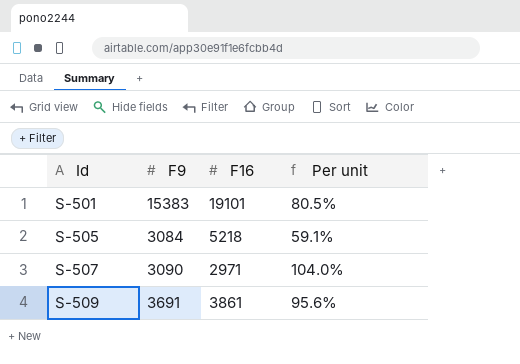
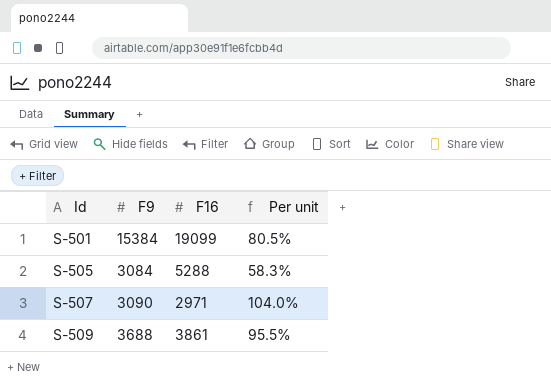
S-501 | F9: 15383 -> 15384
S-501 | F16: 19101 -> 19099
S-505 | F16: 5218 -> 5288
S-505 | Per unit: 59.1% -> 58.3%
S-509 | F9: 3691 -> 3688
S-509 | Per unit: 95.6% -> 95.5%

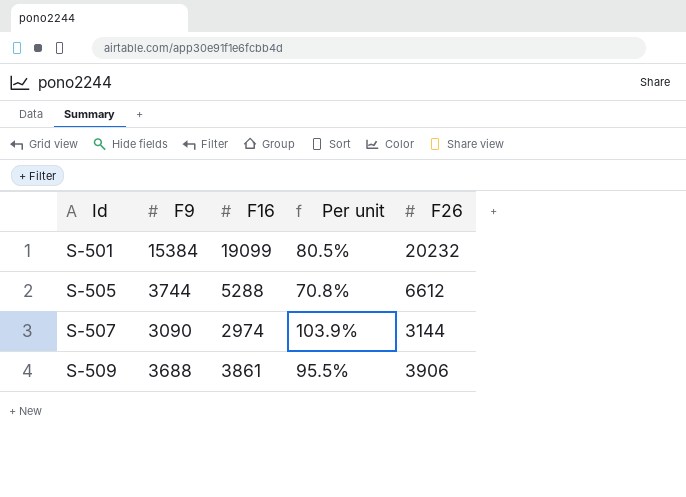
column F26 | position: none -> 5
S-505 | F9: 3084 -> 3744
S-505 | Per unit: 58.3% -> 70.8%
S-507 | F16: 2971 -> 2974
S-507 | Per unit: 104.0% -> 103.9%

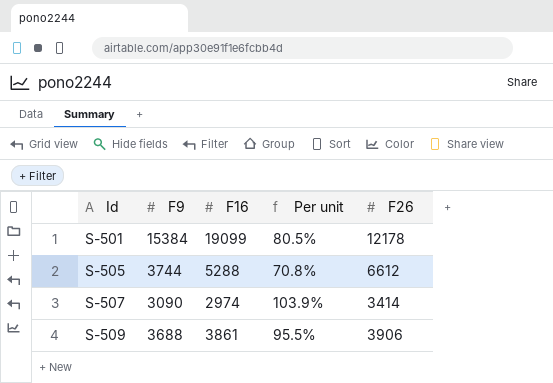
S-501 | F26: 20232 -> 12178
S-507 | F26: 3144 -> 3414

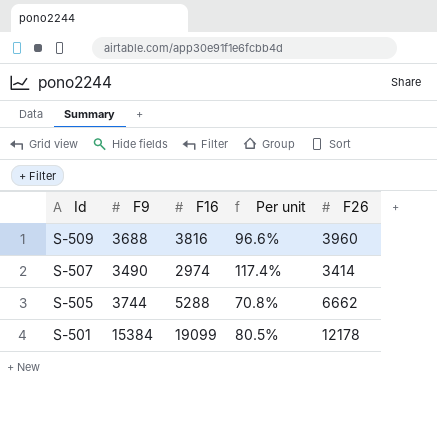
row order: Id ascending -> Id descending
S-509 | F16: 3861 -> 3816
S-509 | Per unit: 95.5% -> 96.6%
S-509 | F26: 3906 -> 3960
S-507 | F9: 3090 -> 3490
S-507 | Per unit: 103.9% -> 117.4%
S-505 | F26: 6612 -> 6662

